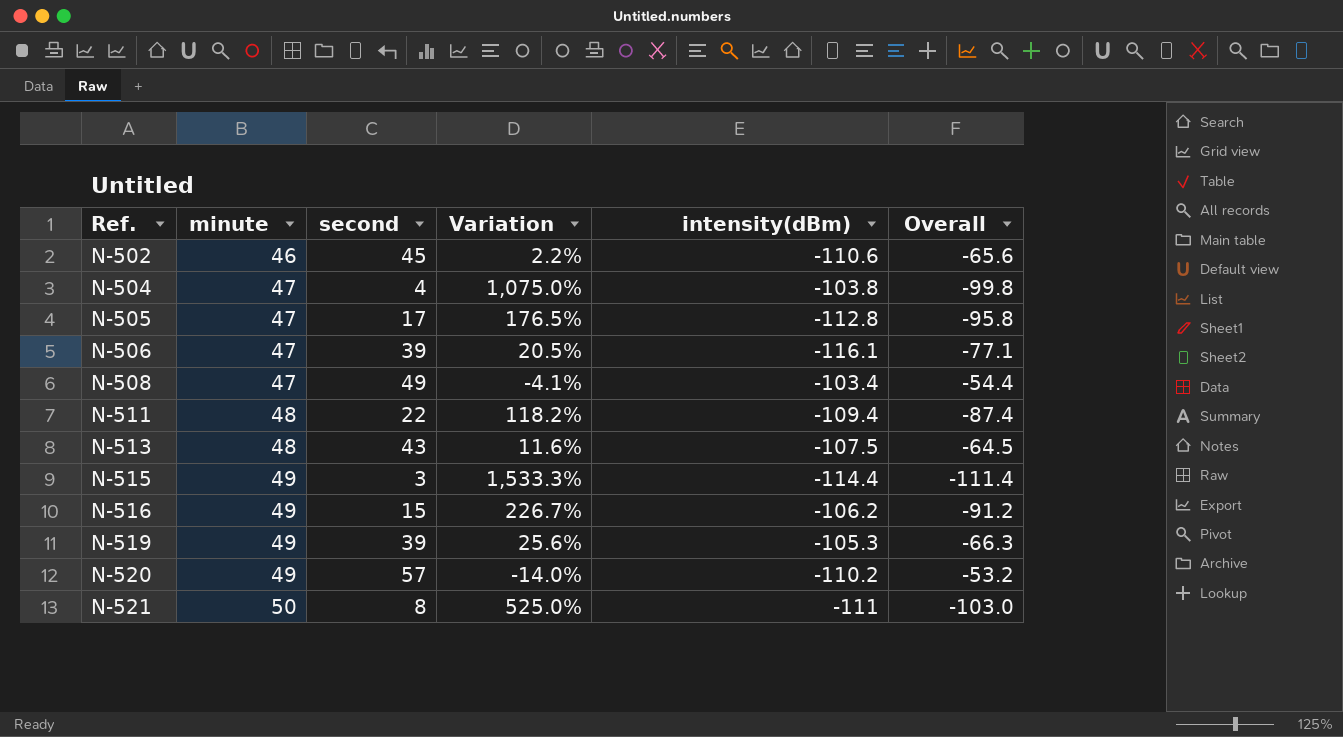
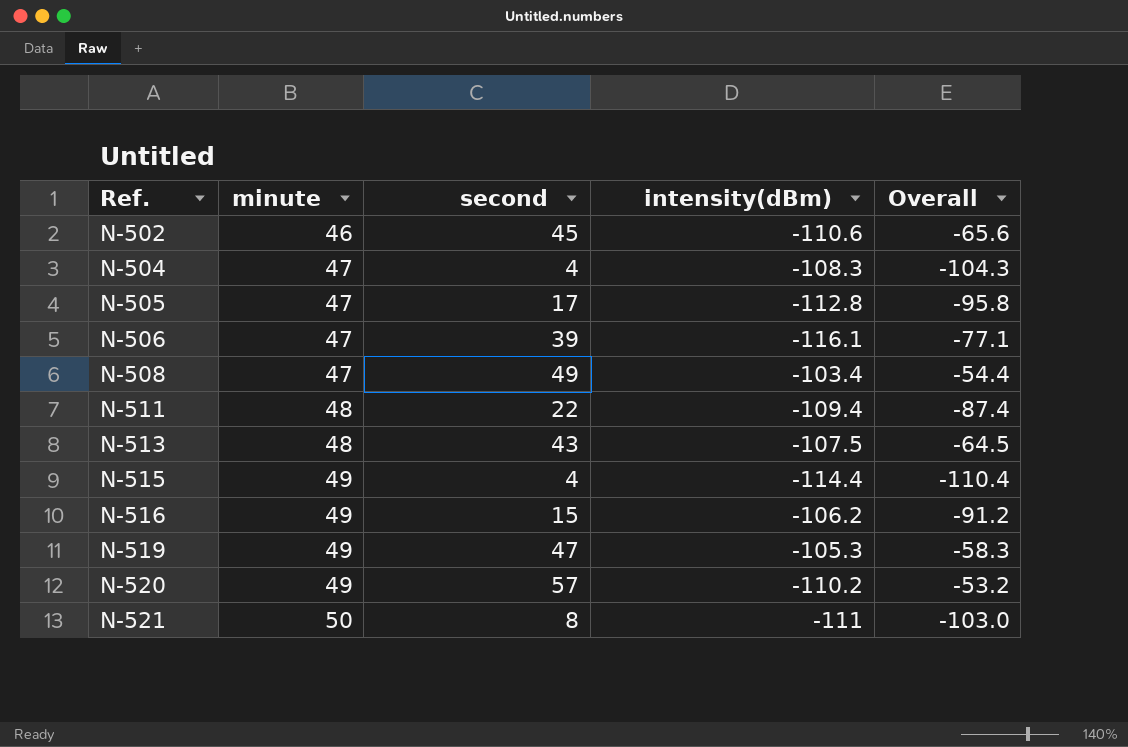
column Variation | formula: ([minute] - [second]) / [second] -> none
N-504 | intensity(dBm): -103.8 -> -108.3
N-504 | Overall: -99.8 -> -104.3
N-515 | second: 3 -> 4
N-515 | Overall: -111.4 -> -110.4
N-519 | second: 39 -> 47
N-519 | Overall: -66.3 -> -58.3

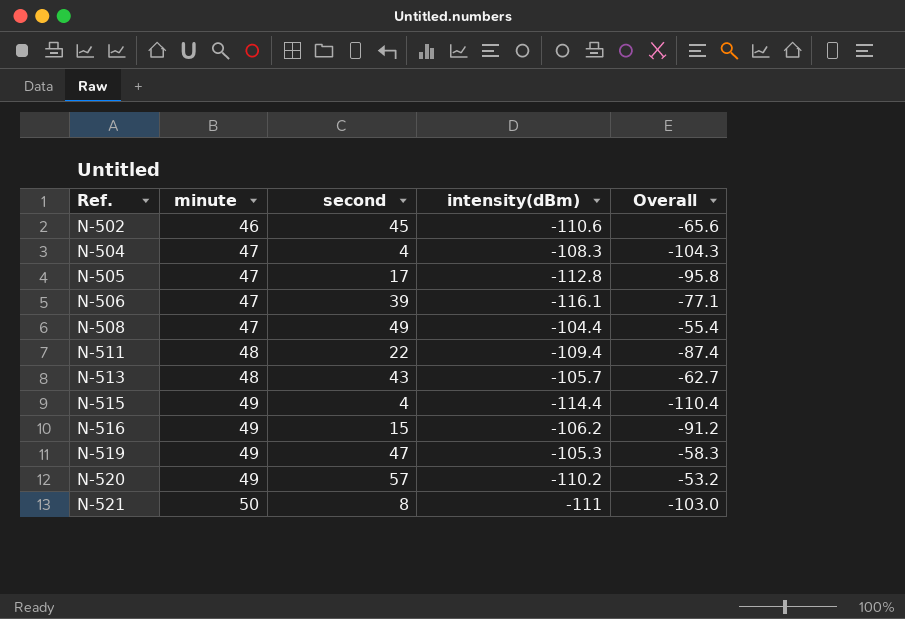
N-508 | intensity(dBm): -103.4 -> -104.4
N-508 | Overall: -54.4 -> -55.4
N-513 | intensity(dBm): -107.5 -> -105.7
N-513 | Overall: -64.5 -> -62.7

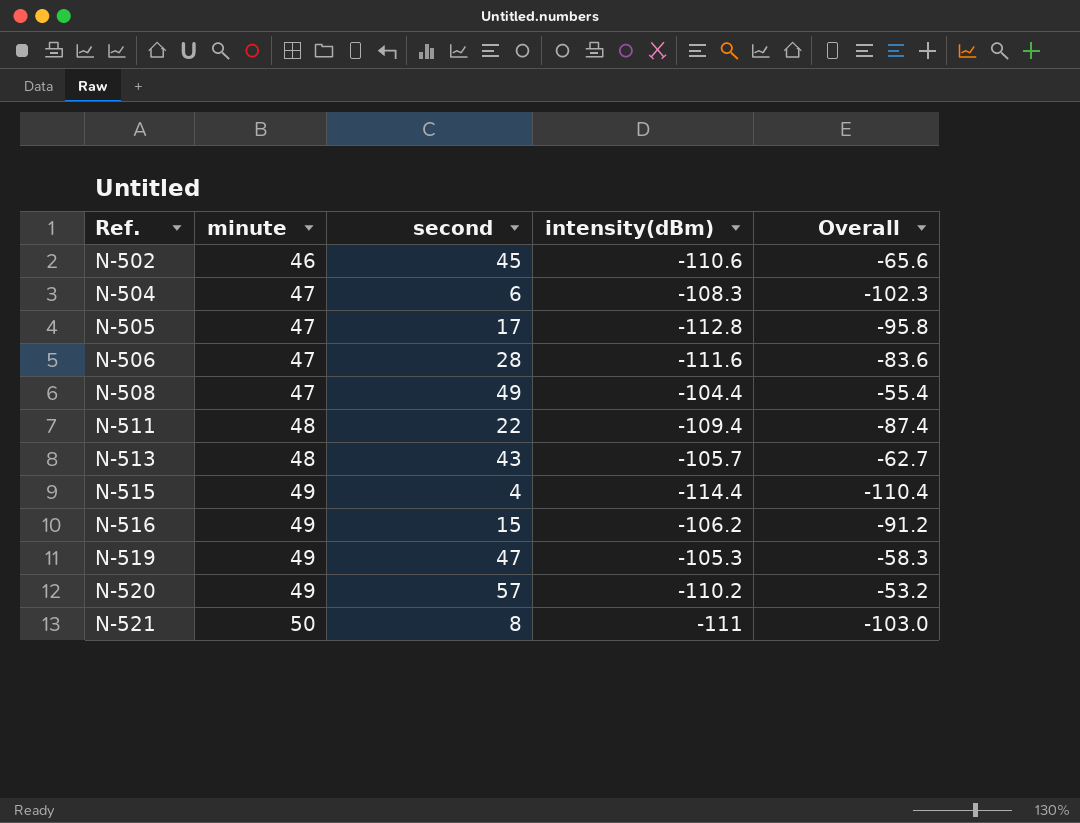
N-504 | second: 4 -> 6
N-504 | Overall: -104.3 -> -102.3
N-506 | second: 39 -> 28
N-506 | intensity(dBm): -116.1 -> -111.6
N-506 | Overall: -77.1 -> -83.6

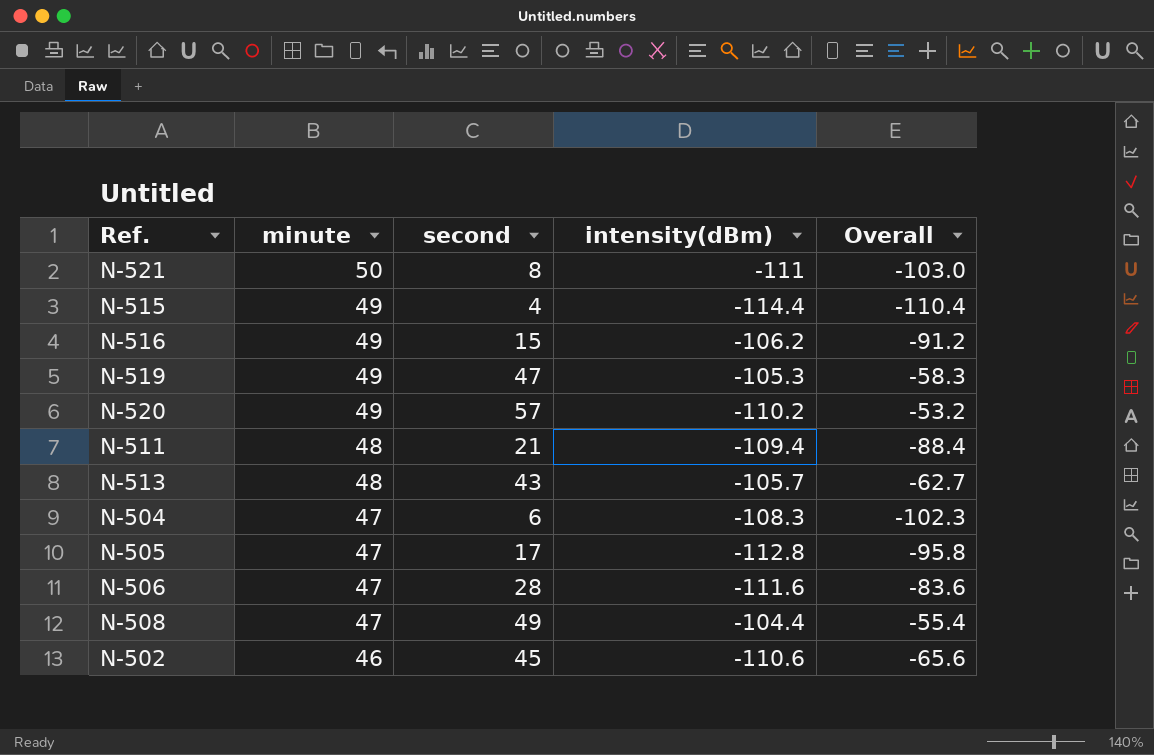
row order: Ref. ascending -> minute descending
N-511 | second: 22 -> 21
N-511 | Overall: -87.4 -> -88.4

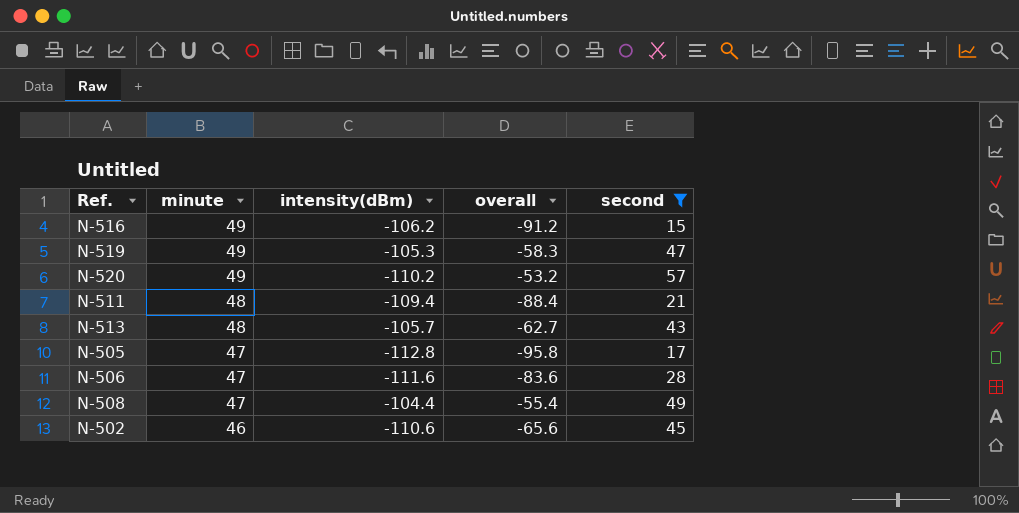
filter: none -> second >= 15
column name: Overall -> overall
column second | position: 3 -> 5

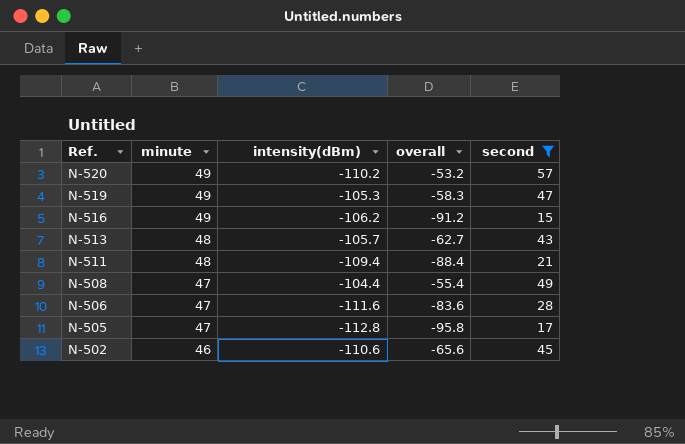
row order: minute descending -> Ref. descending

